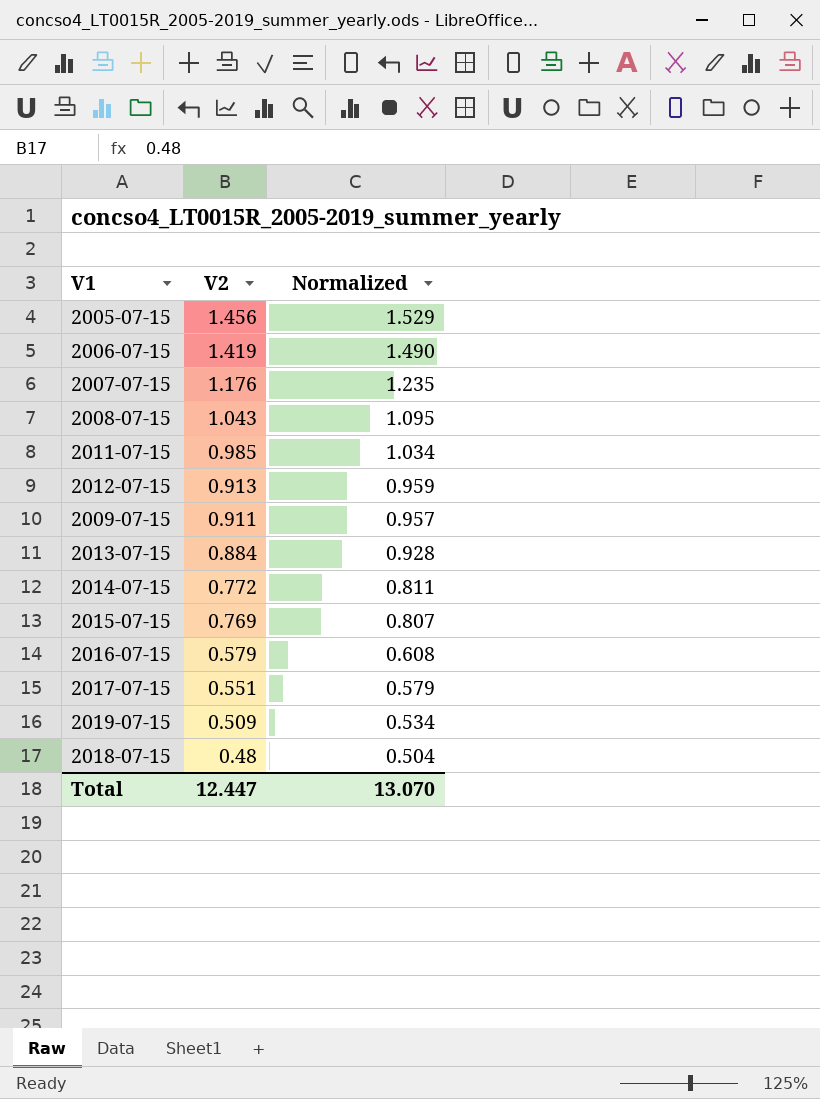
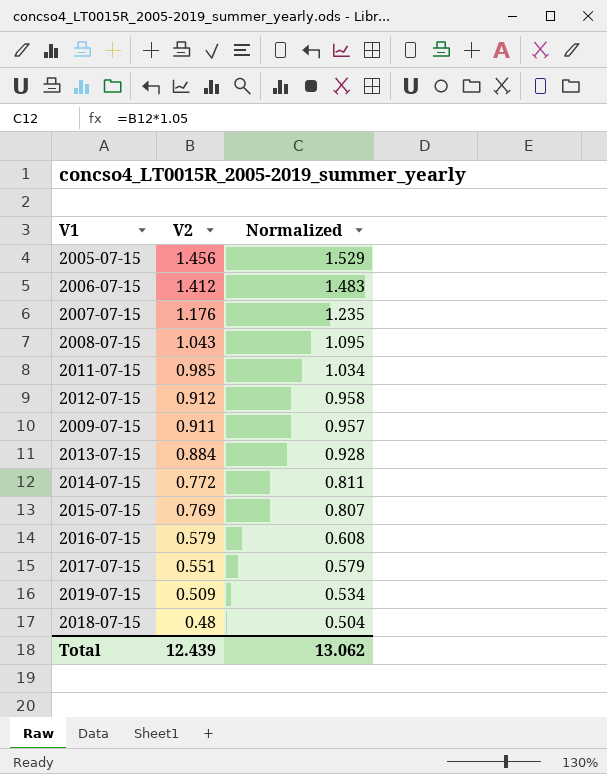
2006-07-15 | V2: 1.419 -> 1.412
2006-07-15 | Normalized: 1.490 -> 1.483
2012-07-15 | V2: 0.913 -> 0.912
2012-07-15 | Normalized: 0.959 -> 0.958
Total | V2: 12.447 -> 12.439
Total | Normalized: 13.070 -> 13.062

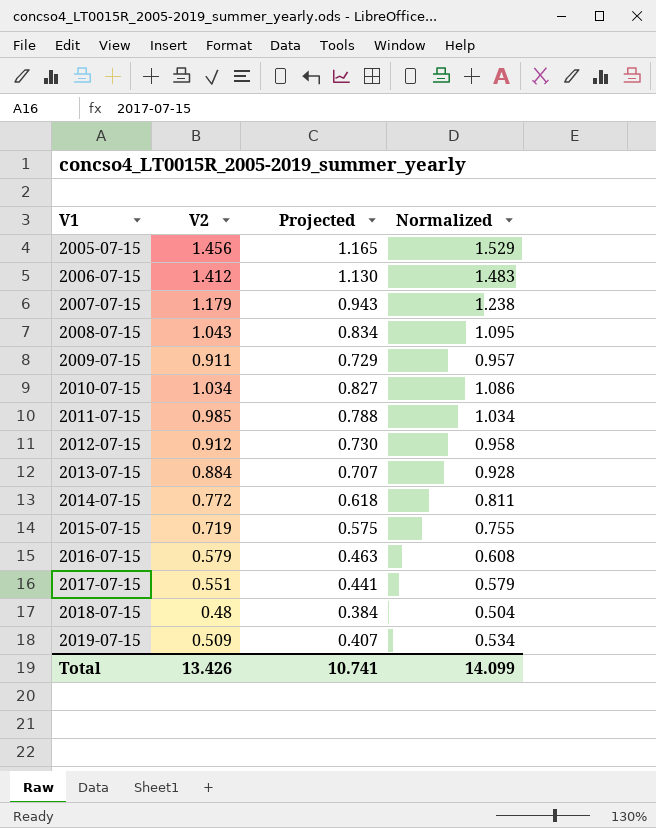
row order: V2 descending -> V1 ascending
column Projected | formula: none -> [V2] * 0.8
2007-07-15 | V2: 1.176 -> 1.179
2007-07-15 | Normalized: 1.235 -> 1.238
row 2010-07-15: none -> 1.034 | 0.827 | 1.086
2015-07-15 | V2: 0.769 -> 0.719
2015-07-15 | Normalized: 0.807 -> 0.755
Total | V2: 12.439 -> 13.426
Total | Normalized: 13.062 -> 14.099

